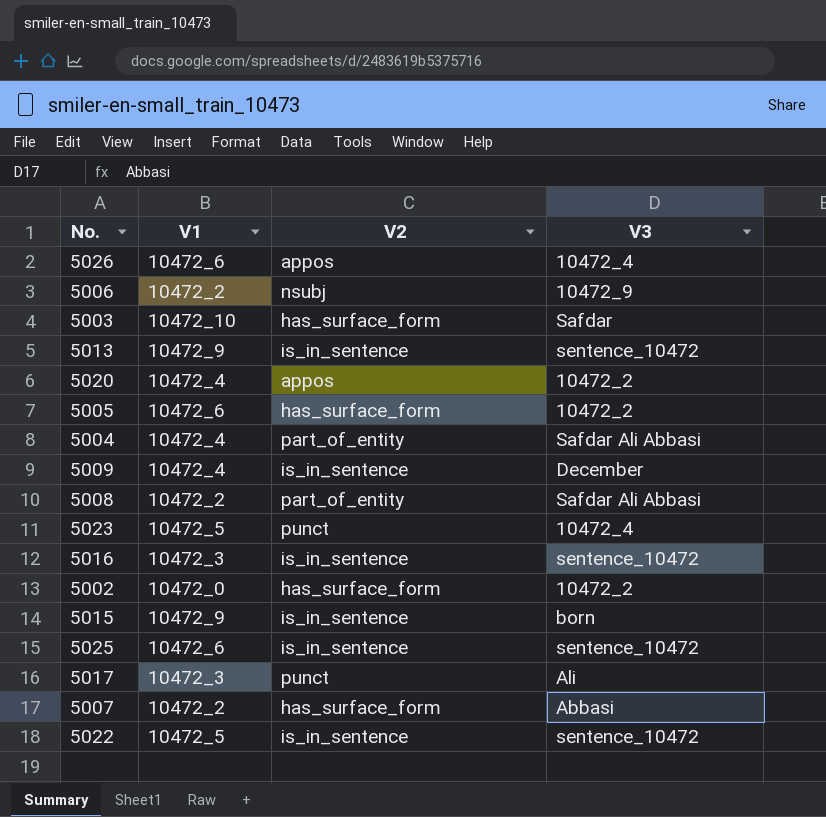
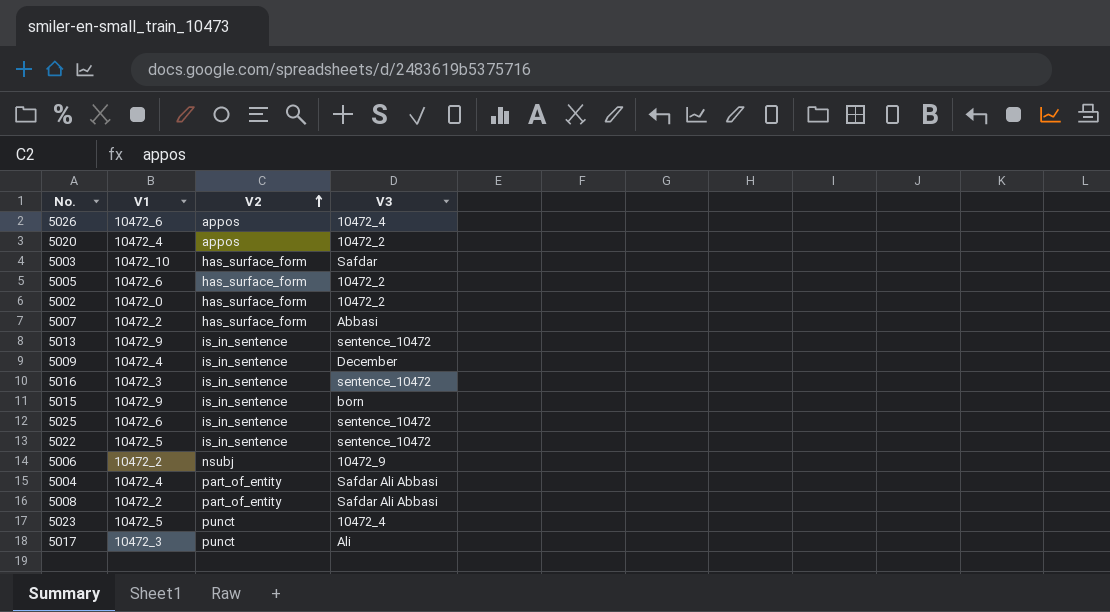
row order: none -> V2 ascending

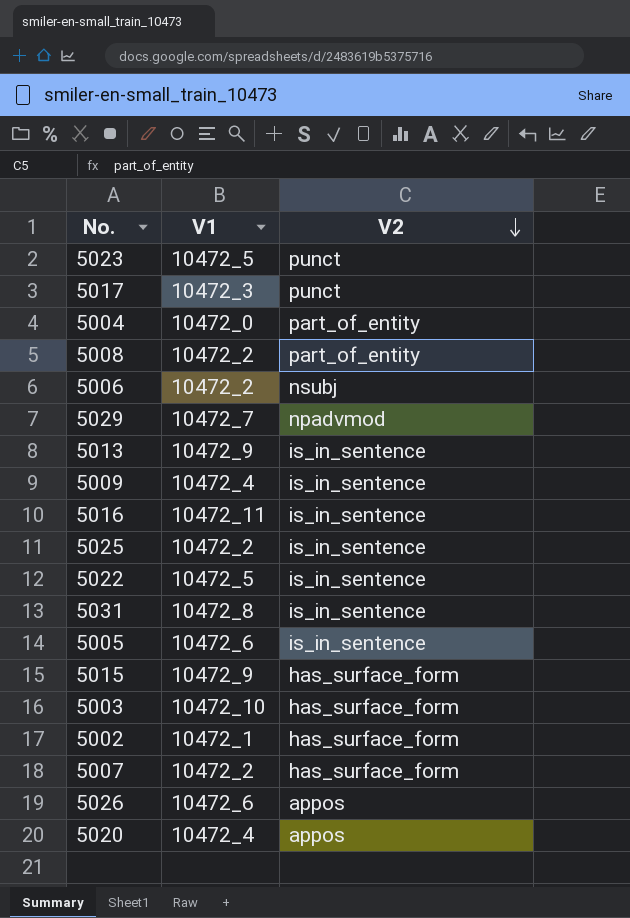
row order: V2 ascending -> V2 descending
column V3 | position: 4 -> none
5004 | V1: 10472_4 -> 10472_0
row 5029: none -> 10472_7 | npadvmod
5016 | V1: 10472_3 -> 10472_11
5025 | V1: 10472_6 -> 10472_2
row 5031: none -> 10472_8 | is_in_sentence
5005 | V2: has_surface_form -> is_in_sentence
5015 | V2: is_in_sentence -> has_surface_form
5002 | V1: 10472_0 -> 10472_1

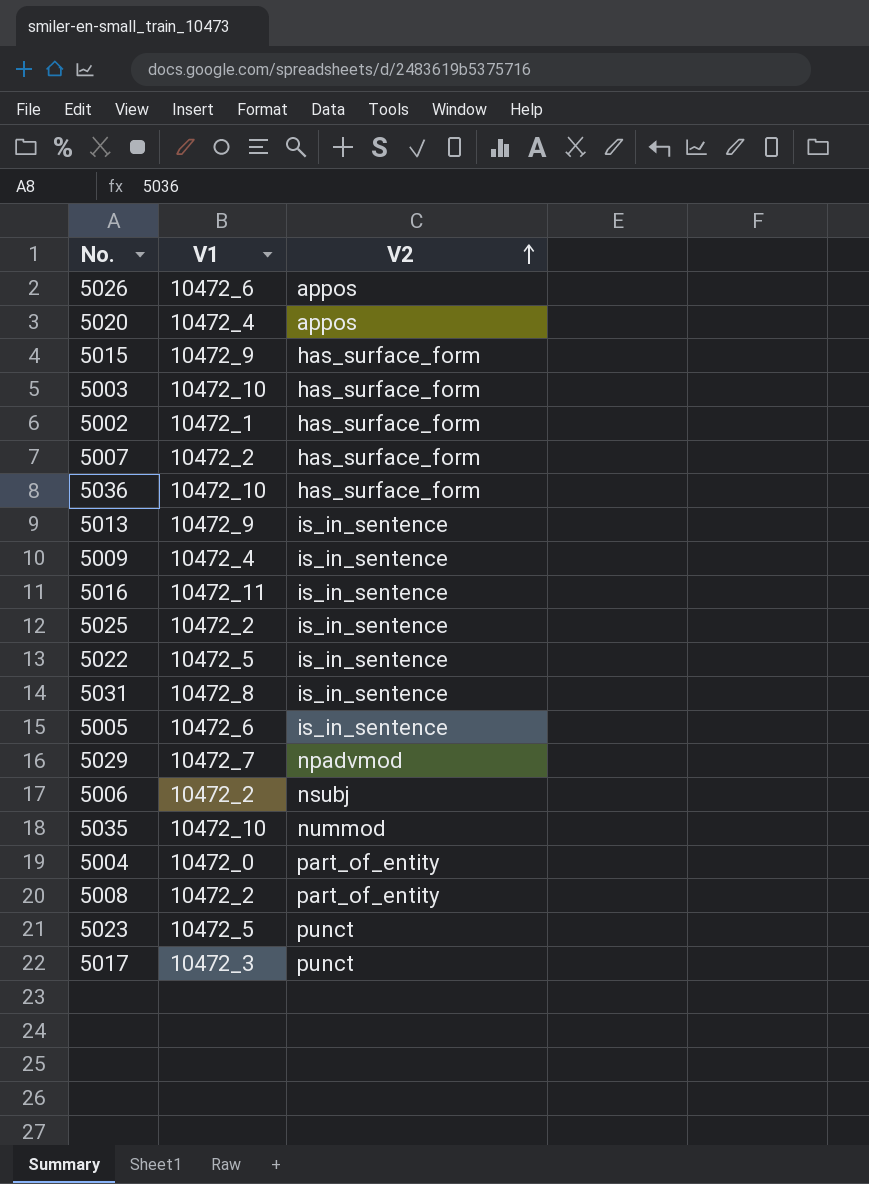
row order: V2 descending -> V2 ascending
row 5036: none -> 10472_10 | has_surface_form
row 5035: none -> 10472_10 | nummod

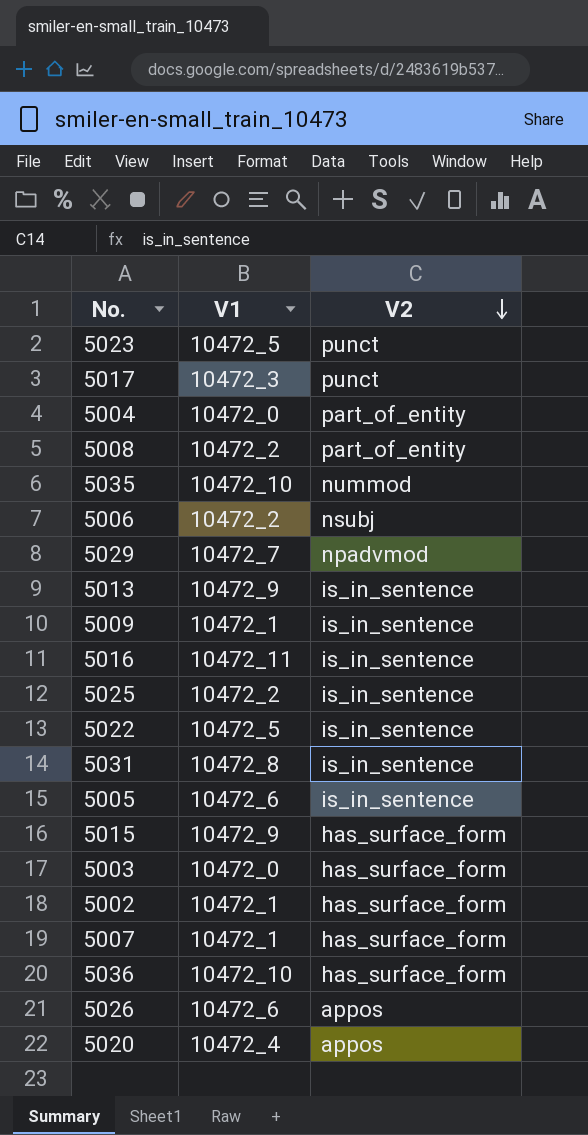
row order: V2 ascending -> V2 descending
5009 | V1: 10472_4 -> 10472_1
5003 | V1: 10472_10 -> 10472_0
5007 | V1: 10472_2 -> 10472_1

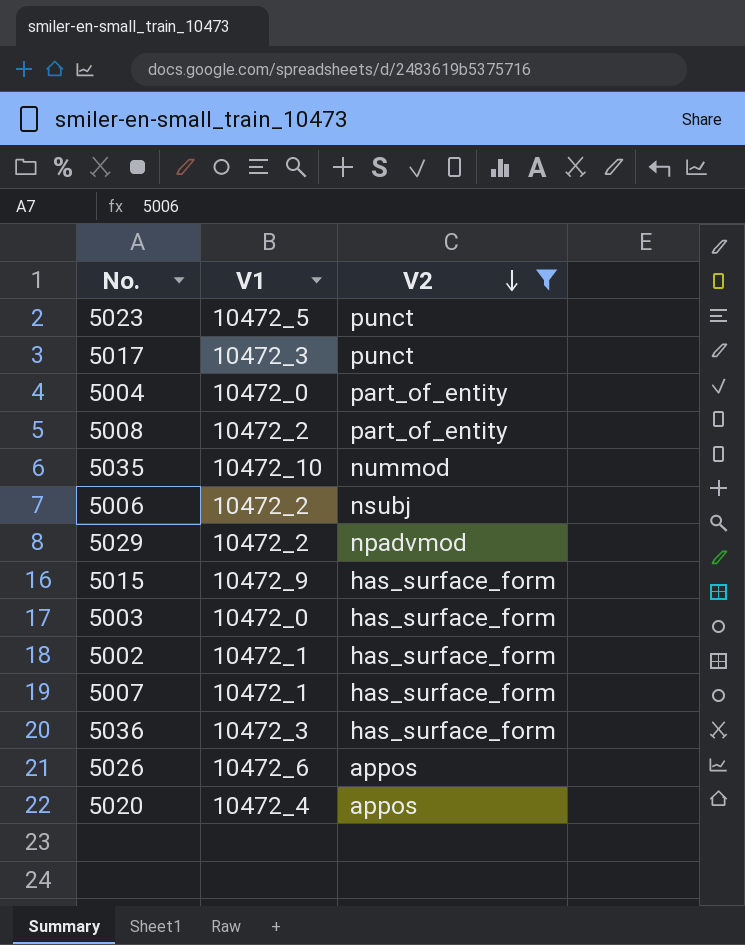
filter: none -> V2 != is_in_sentence
5029 | V1: 10472_7 -> 10472_2
5036 | V1: 10472_10 -> 10472_3

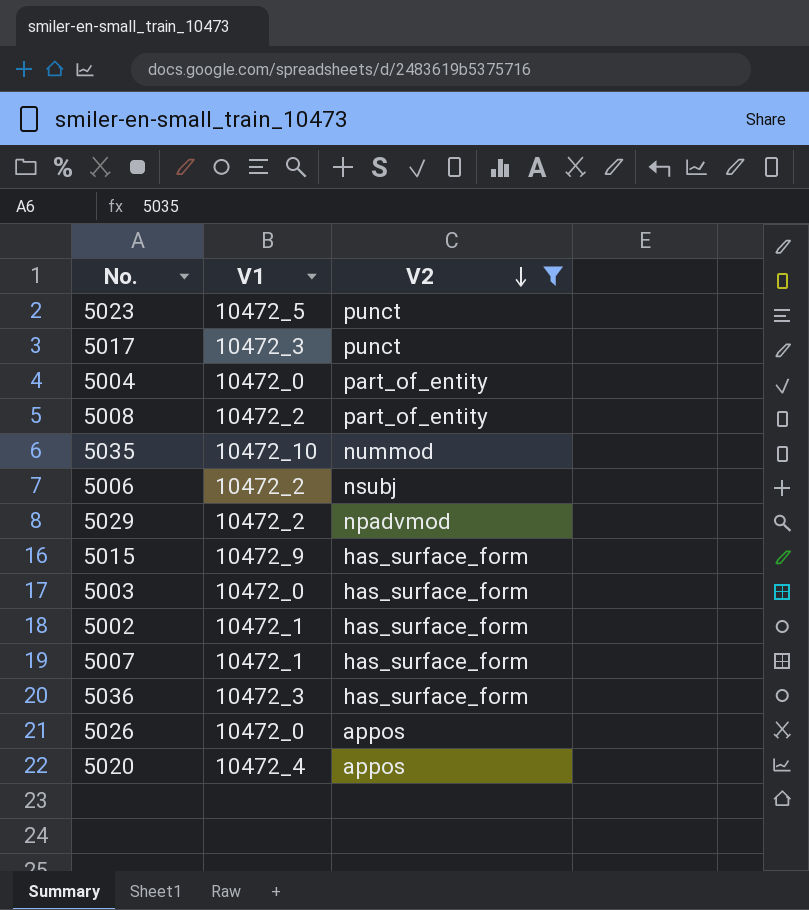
5026 | V1: 10472_6 -> 10472_0

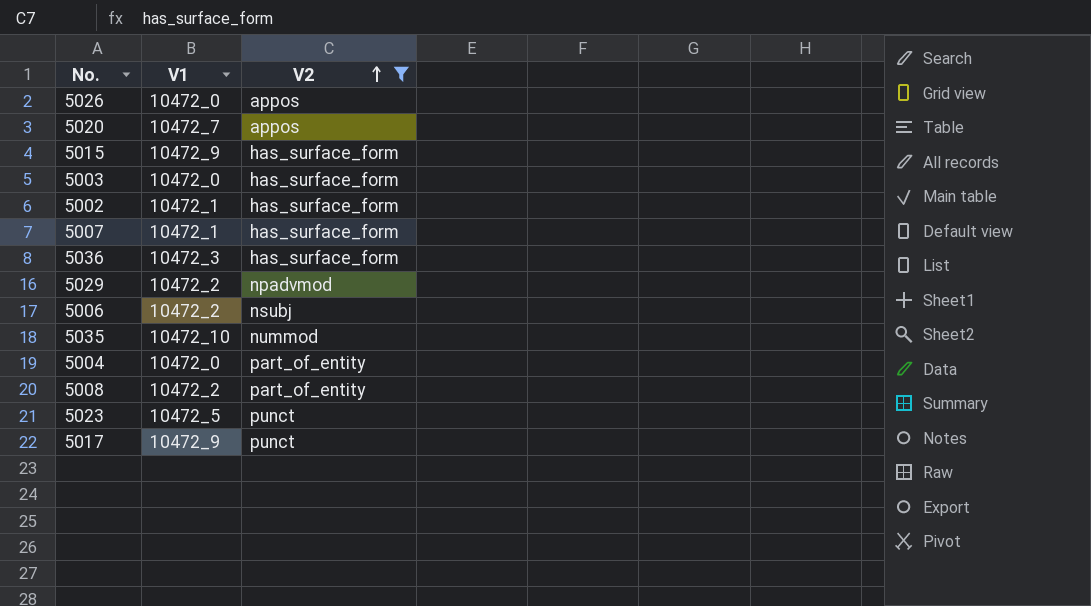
row order: V2 descending -> V2 ascending
5020 | V1: 10472_4 -> 10472_7
5017 | V1: 10472_3 -> 10472_9

